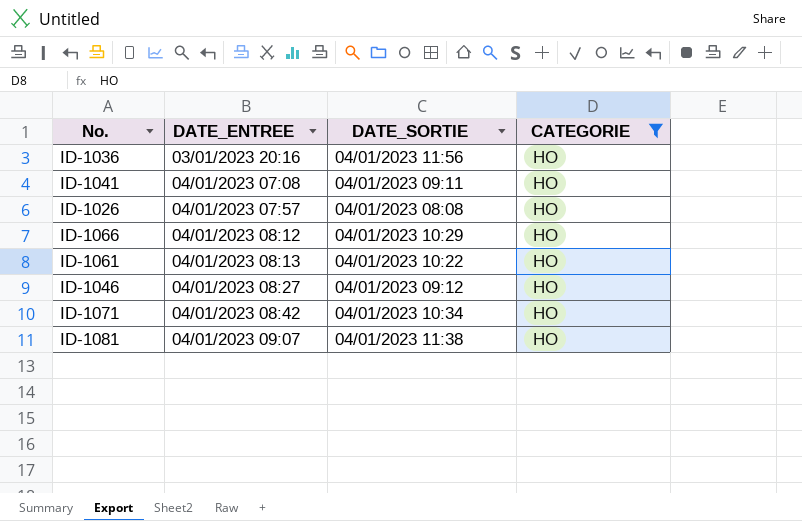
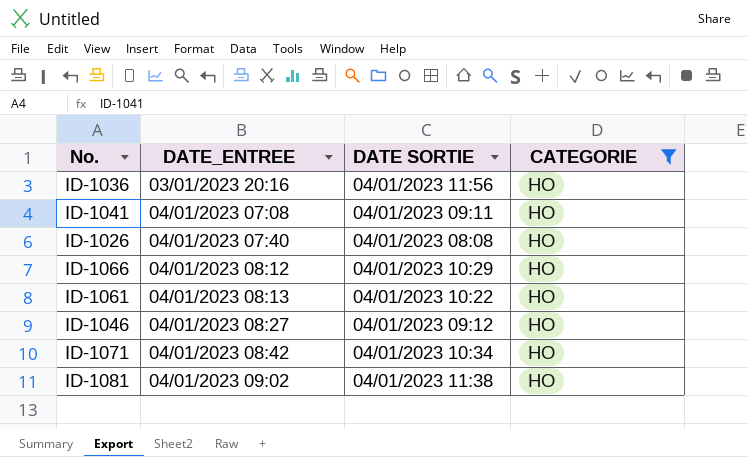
column name: DATE_SORTIE -> DATE SORTIE
ID-1026 | DATE_ENTREE: 04/01/2023 07:57 -> 04/01/2023 07:40
ID-1081 | DATE_ENTREE: 04/01/2023 09:07 -> 04/01/2023 09:02

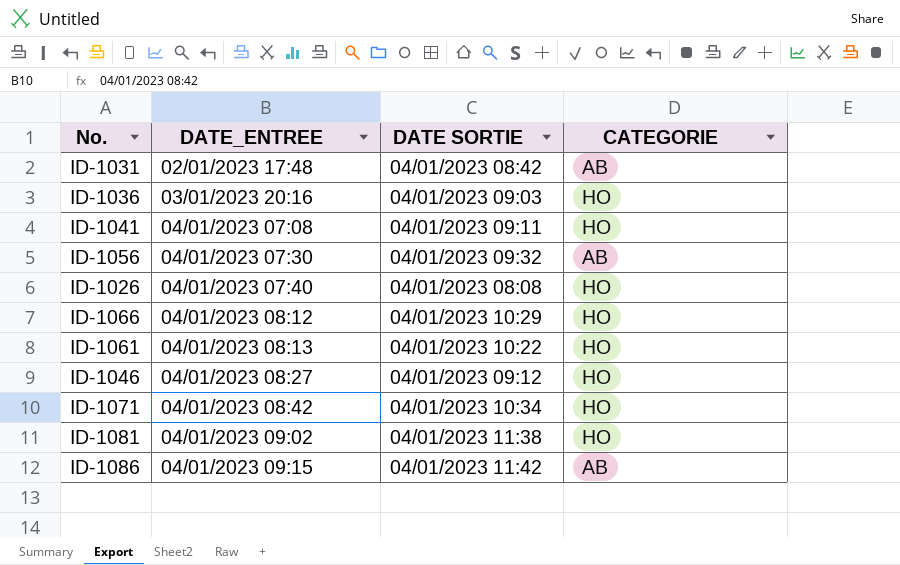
filter: CATEGORIE = HO -> none
ID-1036 | DATE SORTIE: 04/01/2023 11:56 -> 04/01/2023 09:03

